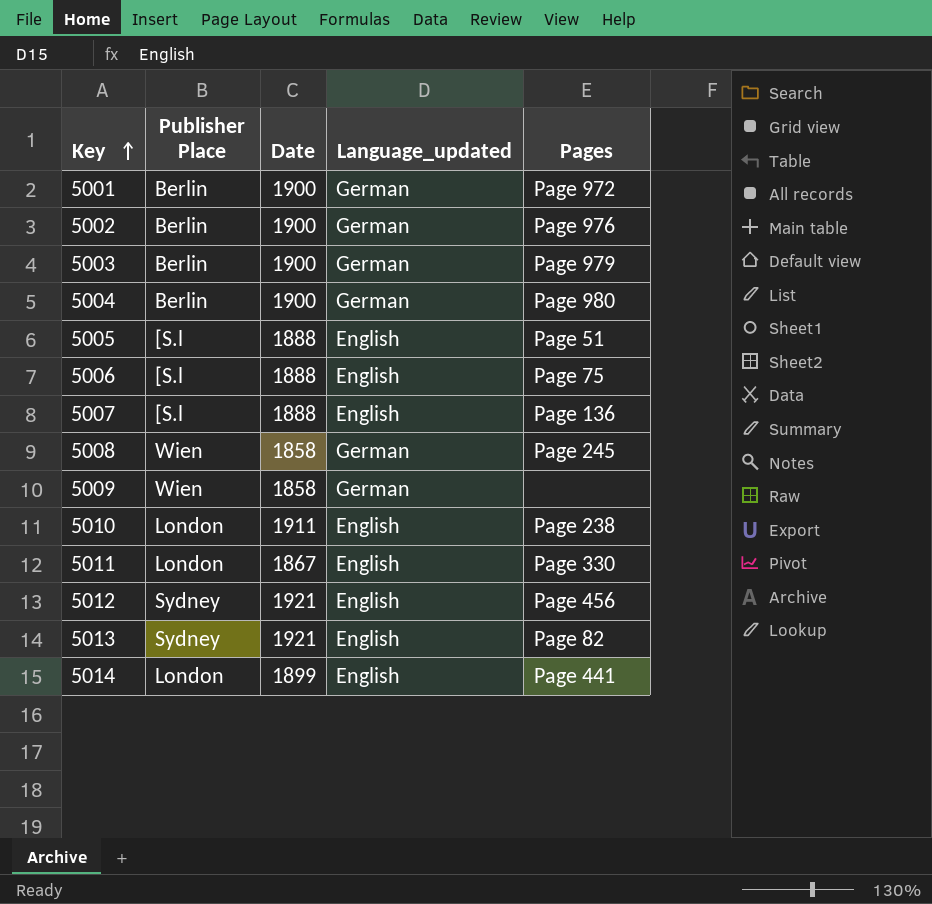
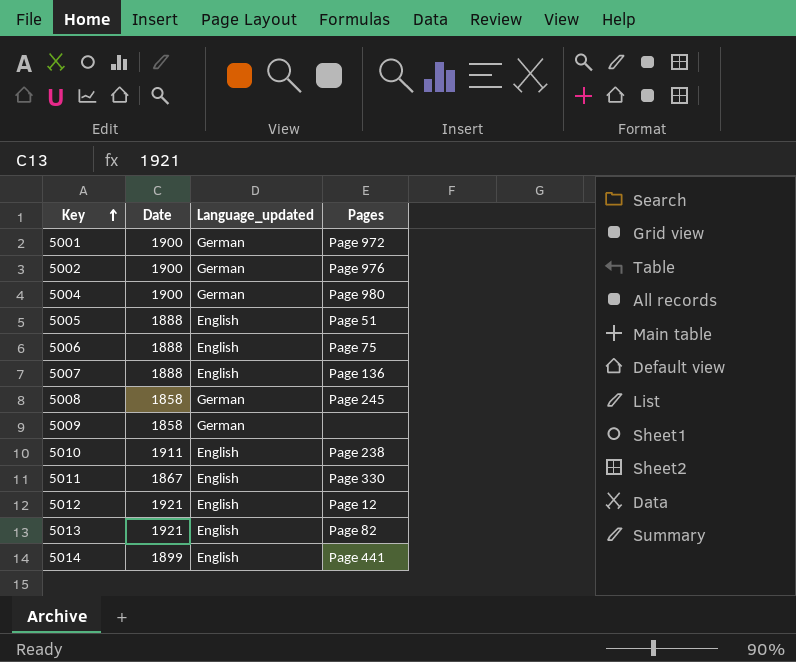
column Publisher Place | position: 2 -> none
row 5003: Berlin | 1900 | German | Page 979 -> none
5012 | Pages: Page 456 -> Page 12

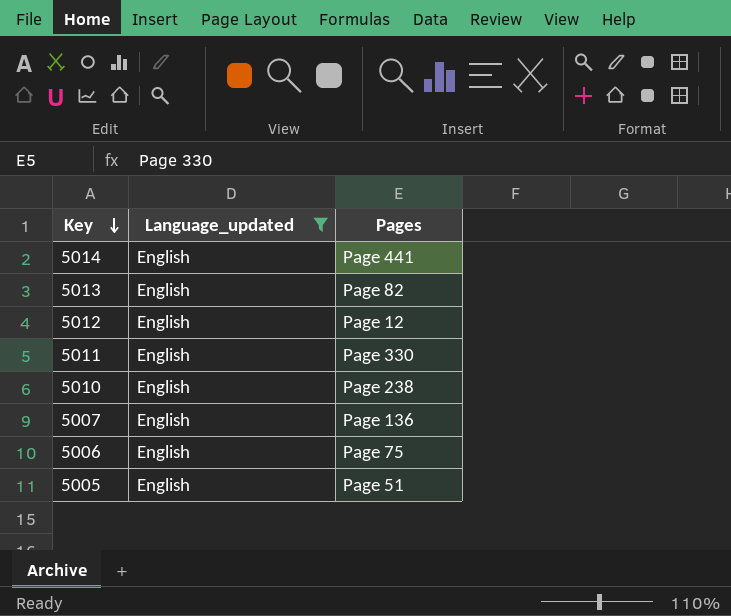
filter: none -> Language_updated = English
row order: Key ascending -> Key descending
column Date | position: 2 -> none

